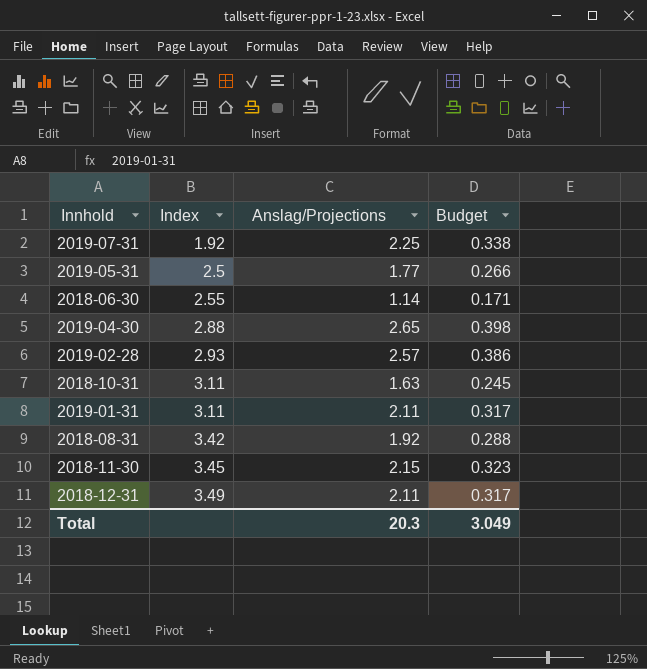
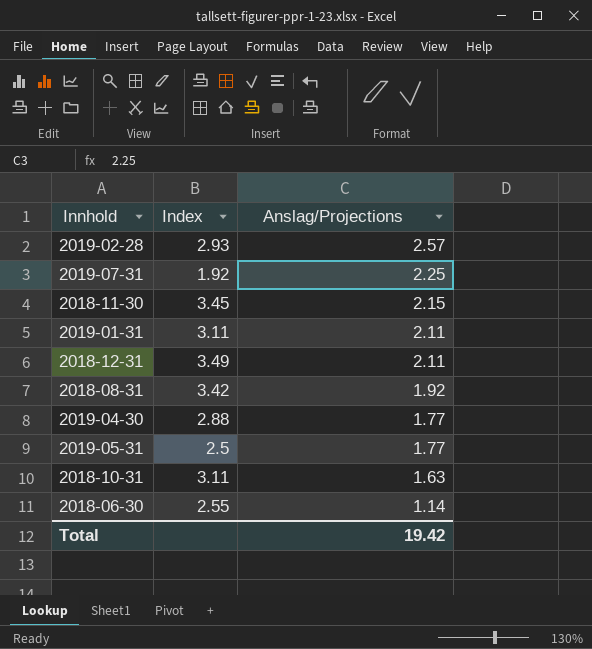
row order: Index ascending -> Anslag/Projections descending
column Budget | formula: [Anslag/Projections] * 0.15 -> none
2019-04-30 | Anslag/Projections: 2.65 -> 1.77
Total | Anslag/Projections: 20.3 -> 19.42

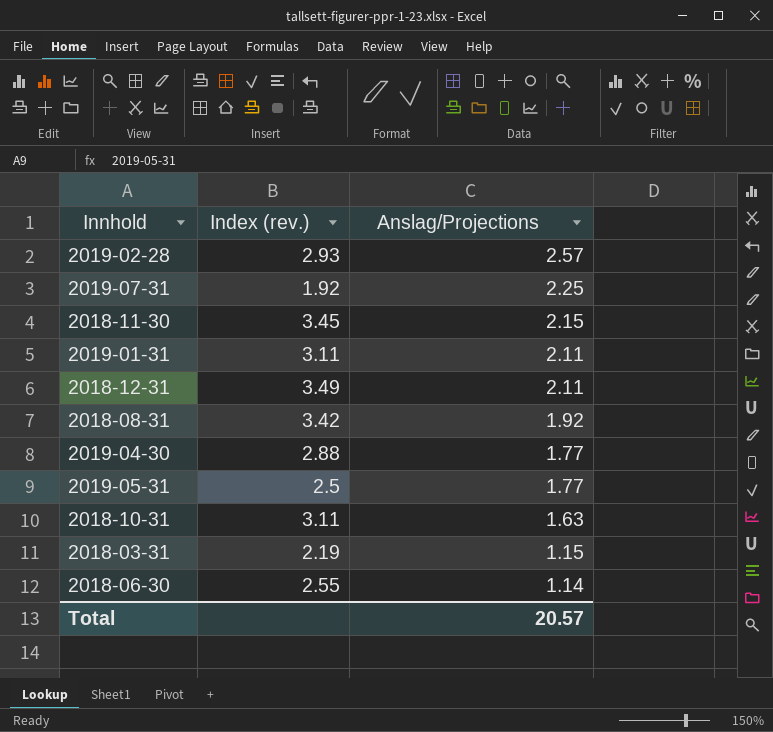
column name: Index -> Index (rev.)
row 2018-03-31: none -> 2.19 | 1.15
Total | Anslag/Projections: 19.42 -> 20.57

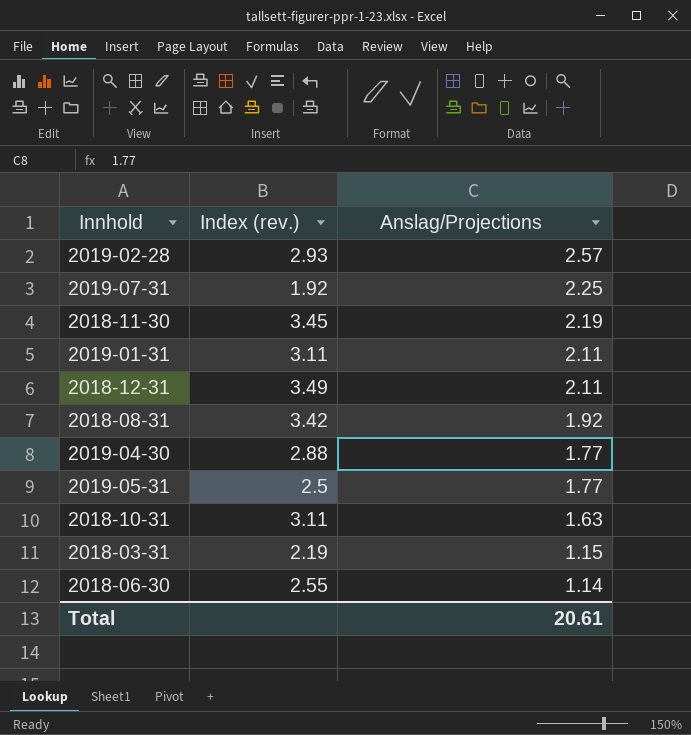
2018-11-30 | Anslag/Projections: 2.15 -> 2.19
Total | Anslag/Projections: 20.57 -> 20.61

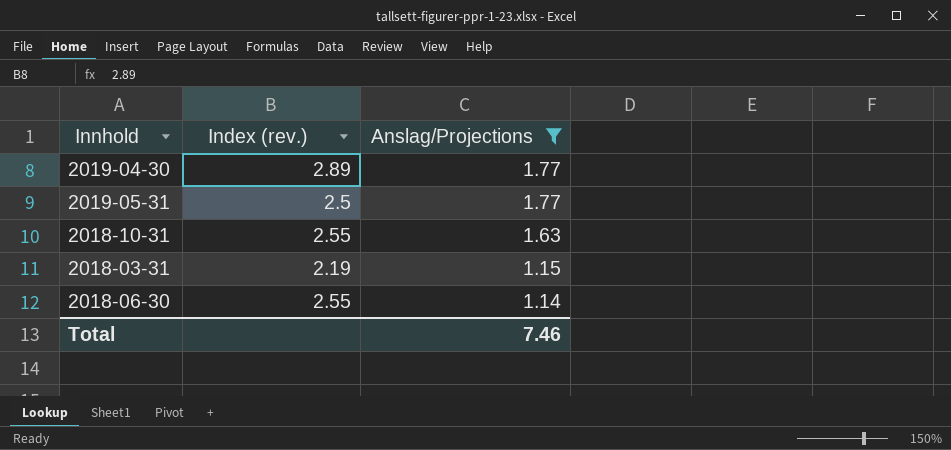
filter: none -> Anslag/Projections <= 1.77
2019-04-30 | Index (rev.): 2.88 -> 2.89
2018-10-31 | Index (rev.): 3.11 -> 2.55
Total | Anslag/Projections: 20.61 -> 7.46

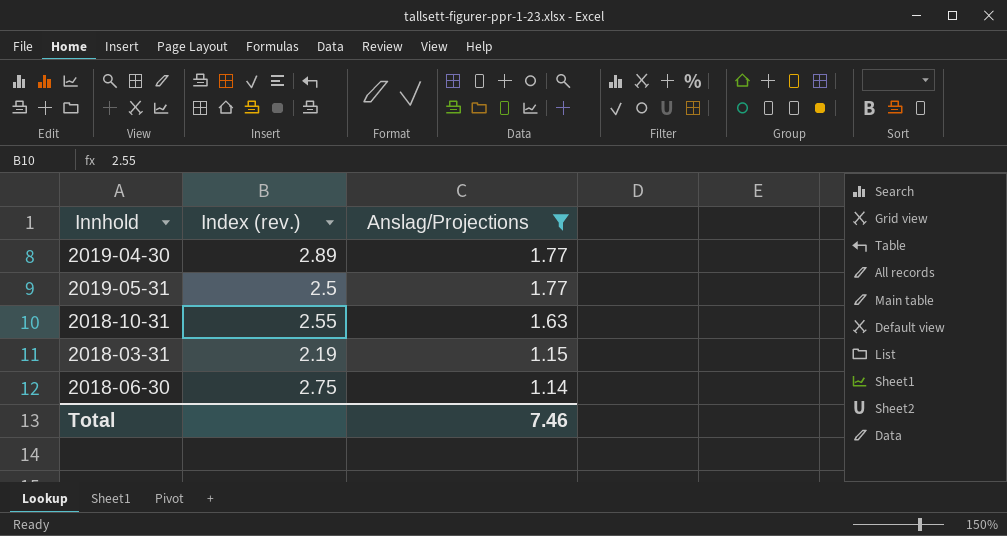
2018-06-30 | Index (rev.): 2.55 -> 2.75

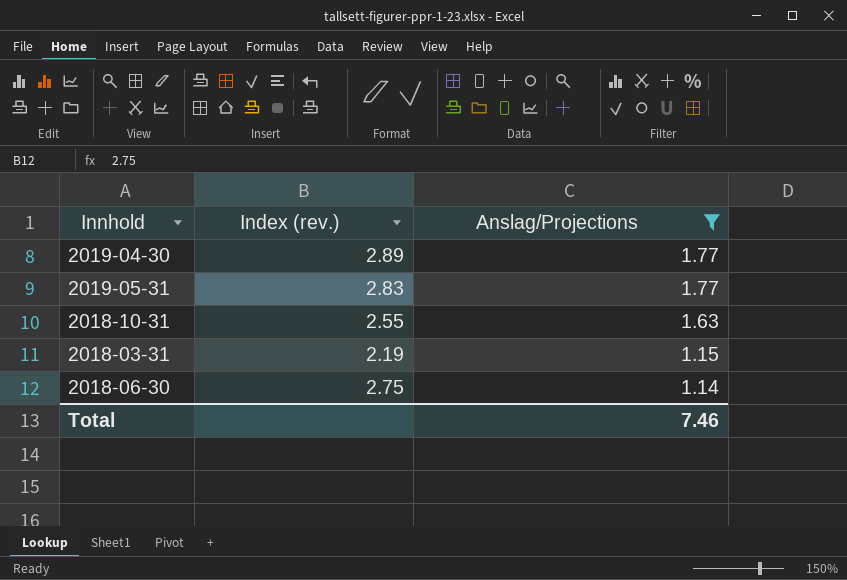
2019-05-31 | Index (rev.): 2.5 -> 2.83

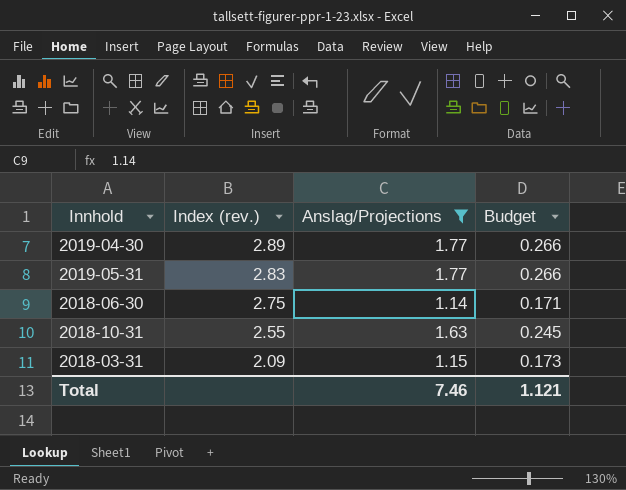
row order: Anslag/Projections descending -> Index (rev.) descending
column Budget | formula: none -> [Anslag/Projections] * 0.15
2018-03-31 | Index (rev.): 2.19 -> 2.09

